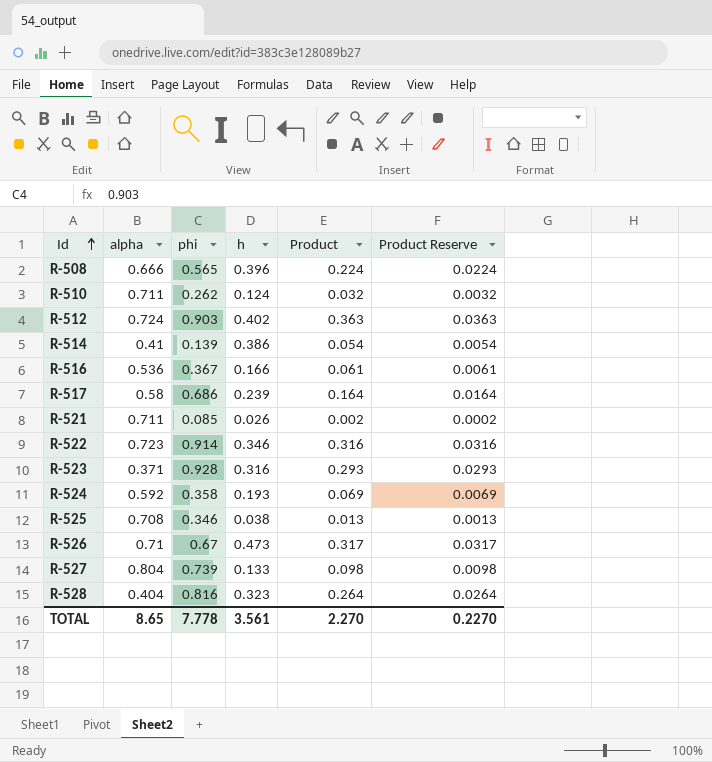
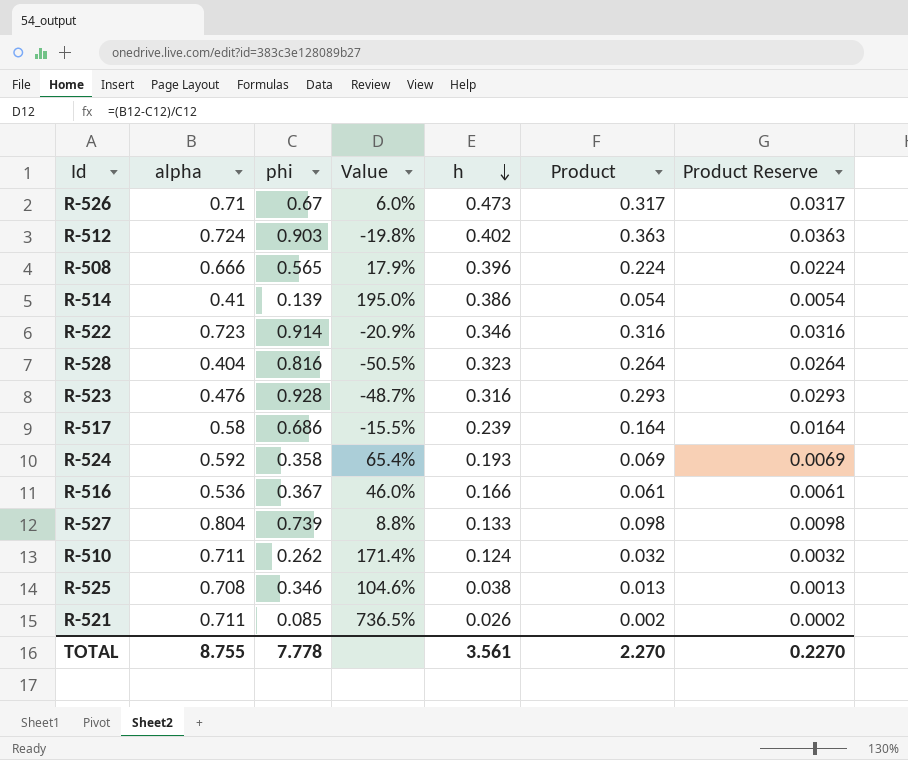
row order: Id ascending -> h descending
column Value | formula: none -> ([alpha] - [phi]) / [phi]
R-523 | alpha: 0.371 -> 0.476
TOTAL | alpha: 8.65 -> 8.755

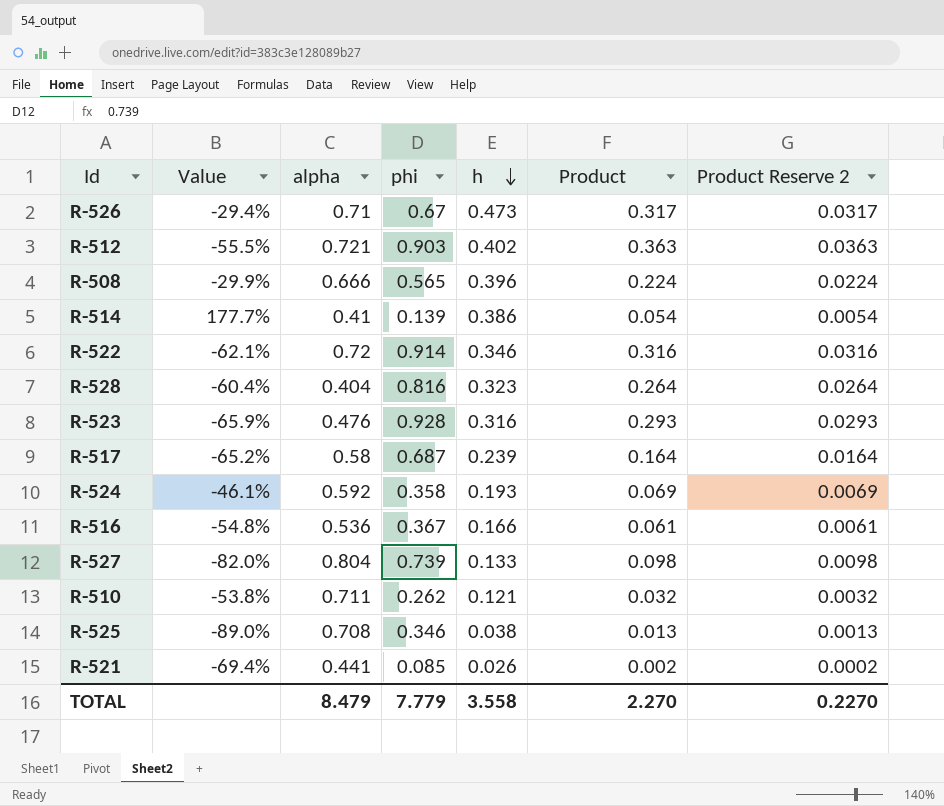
column Value | formula: ([alpha] - [phi]) / [phi] -> ([h] - [phi]) / [phi]
column Value | position: 4 -> 2
column name: Product Reserve -> Product Reserve 2
R-512 | alpha: 0.724 -> 0.721
R-522 | alpha: 0.723 -> 0.72
R-517 | phi: 0.686 -> 0.687
R-510 | h: 0.124 -> 0.121
R-521 | alpha: 0.711 -> 0.441
TOTAL | alpha: 8.755 -> 8.479
TOTAL | phi: 7.778 -> 7.779
TOTAL | h: 3.561 -> 3.558

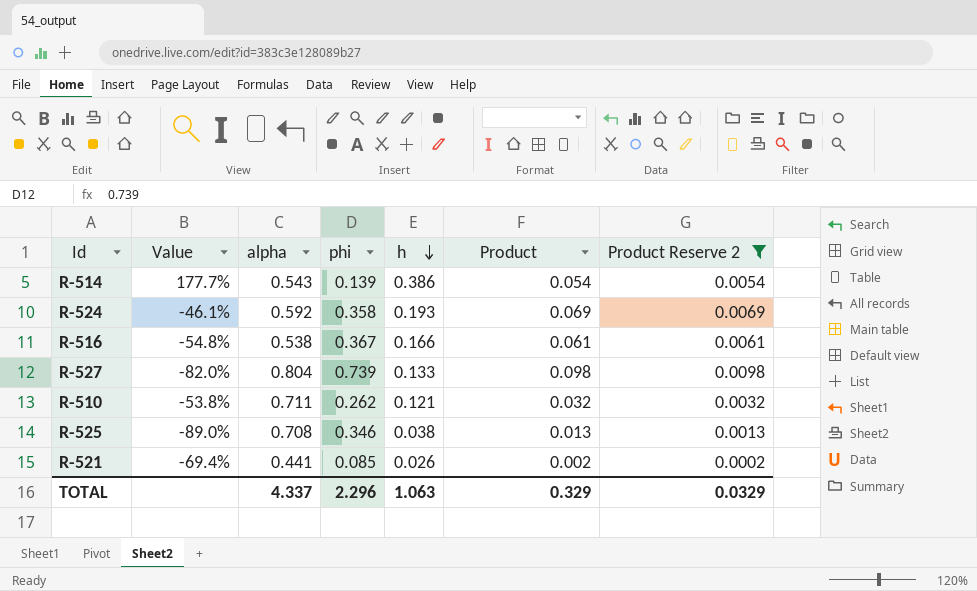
filter: none -> Product Reserve 2 <= 0.0098
R-514 | alpha: 0.41 -> 0.543
R-516 | alpha: 0.536 -> 0.538
TOTAL | alpha: 8.479 -> 4.337
TOTAL | phi: 7.779 -> 2.296
TOTAL | h: 3.558 -> 1.063
TOTAL | Product: 2.270 -> 0.329
TOTAL | Product Reserve 2: 0.2270 -> 0.0329

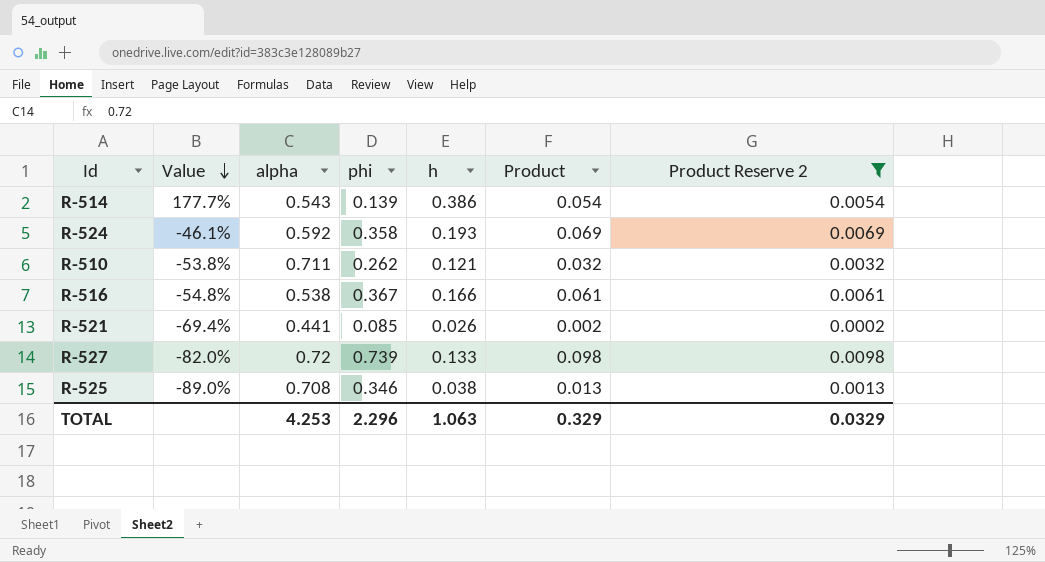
row order: h descending -> Value descending
R-527 | alpha: 0.804 -> 0.72
TOTAL | alpha: 4.337 -> 4.253

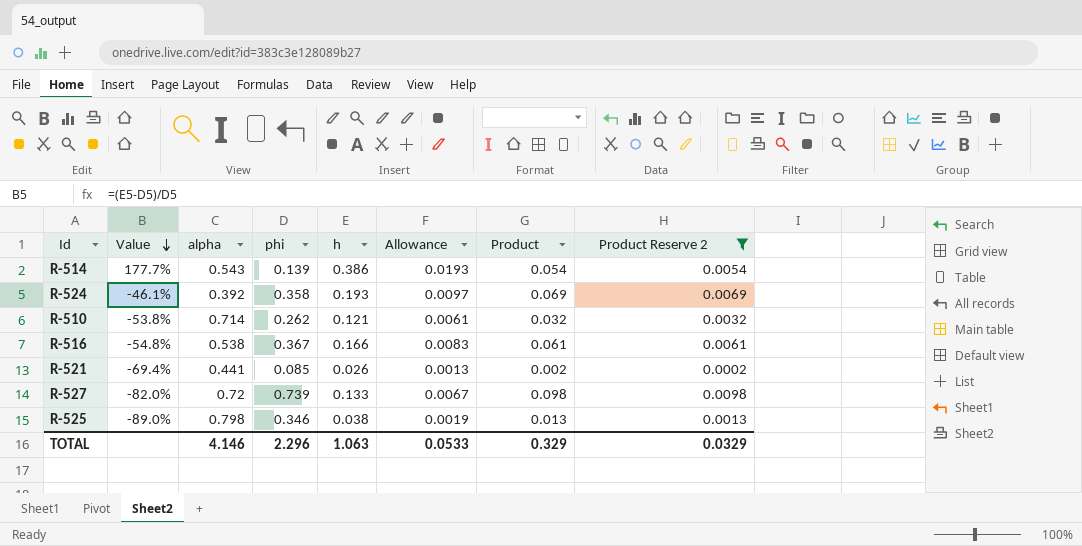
column Allowance | formula: none -> [h] * 0.05
R-524 | alpha: 0.592 -> 0.392
R-510 | alpha: 0.711 -> 0.714
R-525 | alpha: 0.708 -> 0.798
TOTAL | alpha: 4.253 -> 4.146

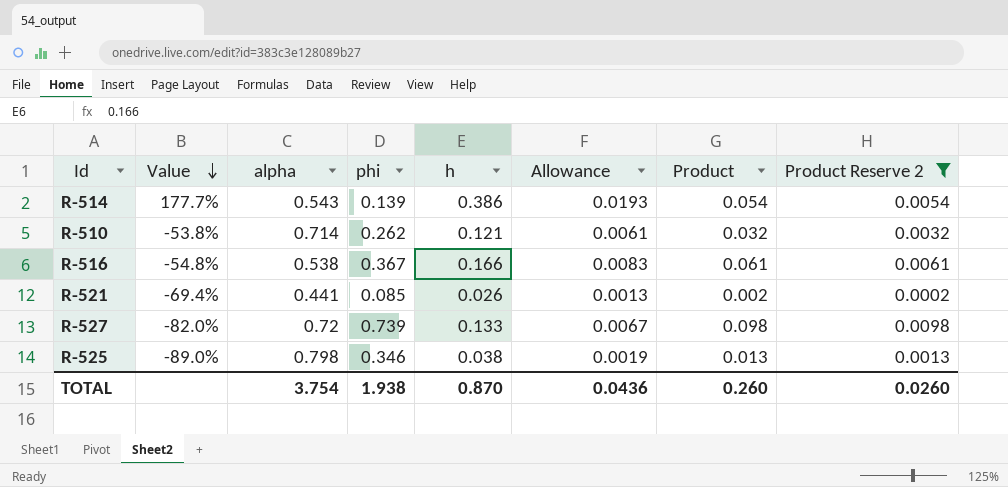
row R-524: -46.1% | 0.392 | 0.358 | 0.193 | 0.0097 | 0.069 | 0.0069 -> none
TOTAL | alpha: 4.146 -> 3.754
TOTAL | phi: 2.296 -> 1.938
TOTAL | h: 1.063 -> 0.870
TOTAL | Allowance: 0.0533 -> 0.0436
TOTAL | Product: 0.329 -> 0.260
TOTAL | Product Reserve 2: 0.0329 -> 0.0260

